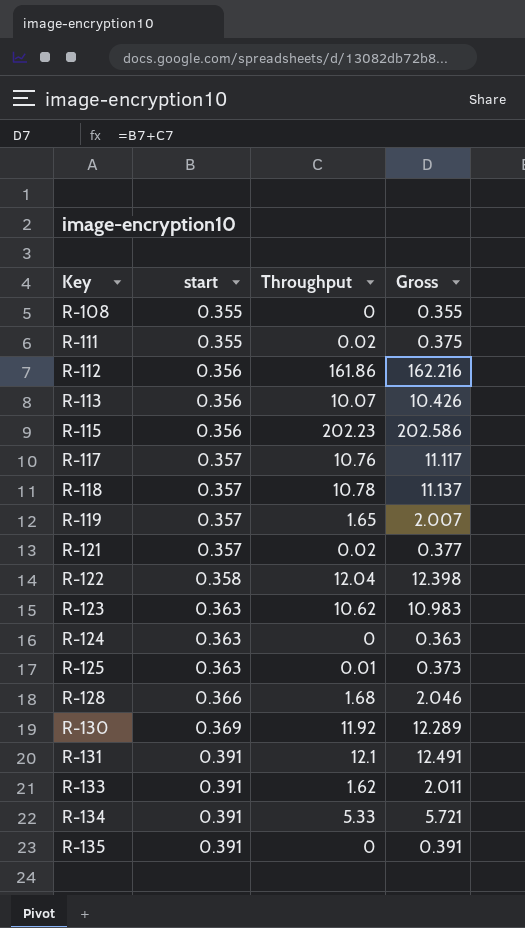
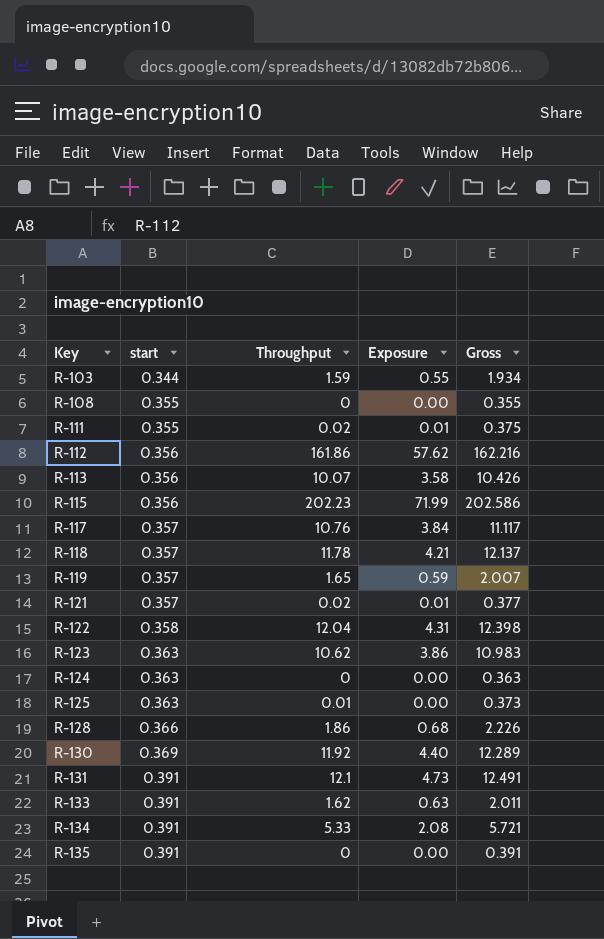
column Exposure | formula: none -> [start] * [Throughput]
row R-103: none -> 0.344 | 1.59 | 0.55 | 1.934
R-118 | Throughput: 10.78 -> 11.78
R-118 | Gross: 11.137 -> 12.137
R-128 | Throughput: 1.68 -> 1.86
R-128 | Gross: 2.046 -> 2.226

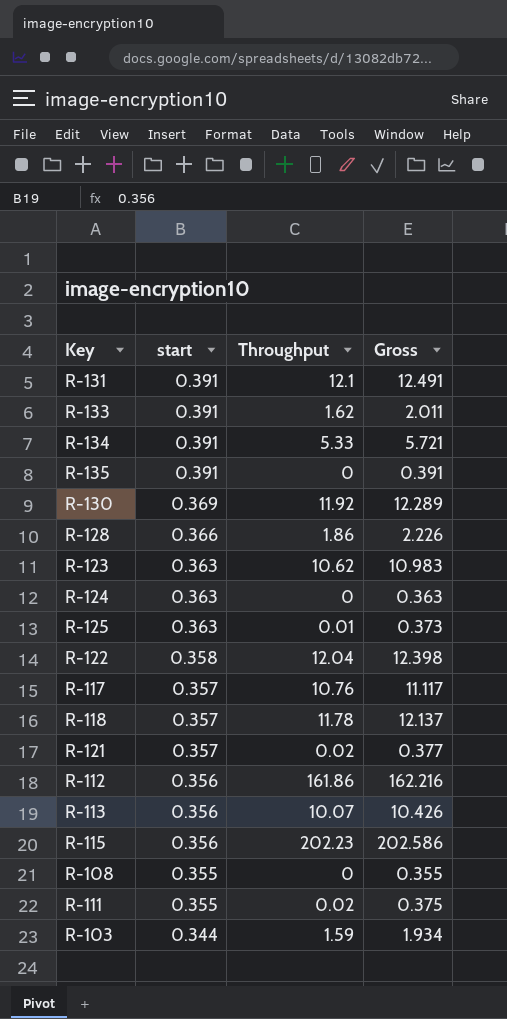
row order: Key ascending -> start descending
column Exposure | formula: [start] * [Throughput] -> none
row R-119: 0.357 | 1.65 | 0.59 | 2.007 -> none

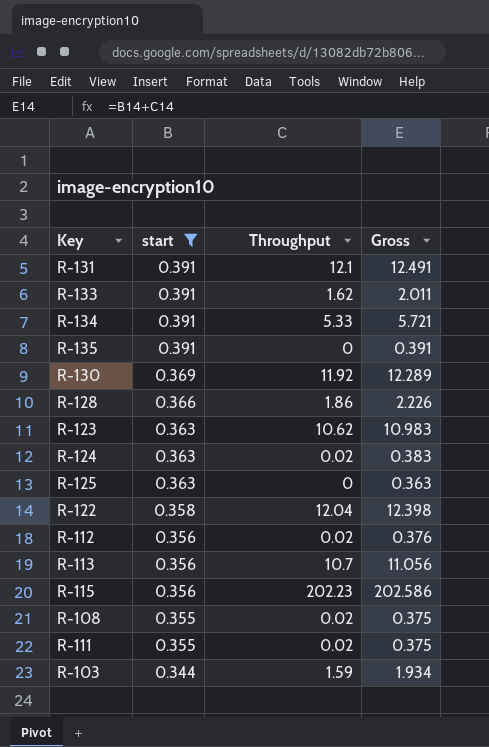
filter: none -> start != 0.357
R-124 | Throughput: 0 -> 0.02
R-124 | Gross: 0.363 -> 0.383
R-125 | Throughput: 0.01 -> 0
R-125 | Gross: 0.373 -> 0.363
R-112 | Throughput: 161.86 -> 0.02
R-112 | Gross: 162.216 -> 0.376
R-113 | Throughput: 10.07 -> 10.7
R-113 | Gross: 10.426 -> 11.056
R-108 | Throughput: 0 -> 0.02
R-108 | Gross: 0.355 -> 0.375

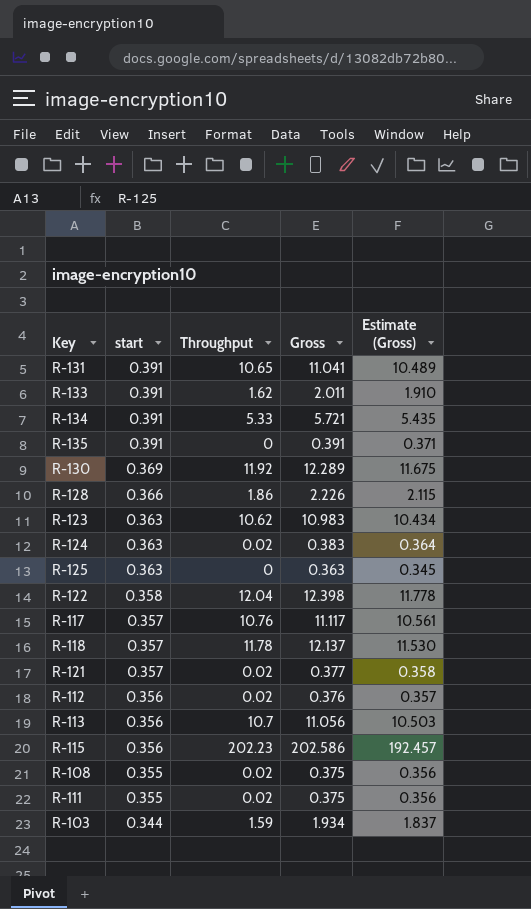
filter: start != 0.357 -> none
column Estimate (Gross) | formula: none -> [Gross] * 0.95
R-131 | Throughput: 12.1 -> 10.65
R-131 | Gross: 12.491 -> 11.041

